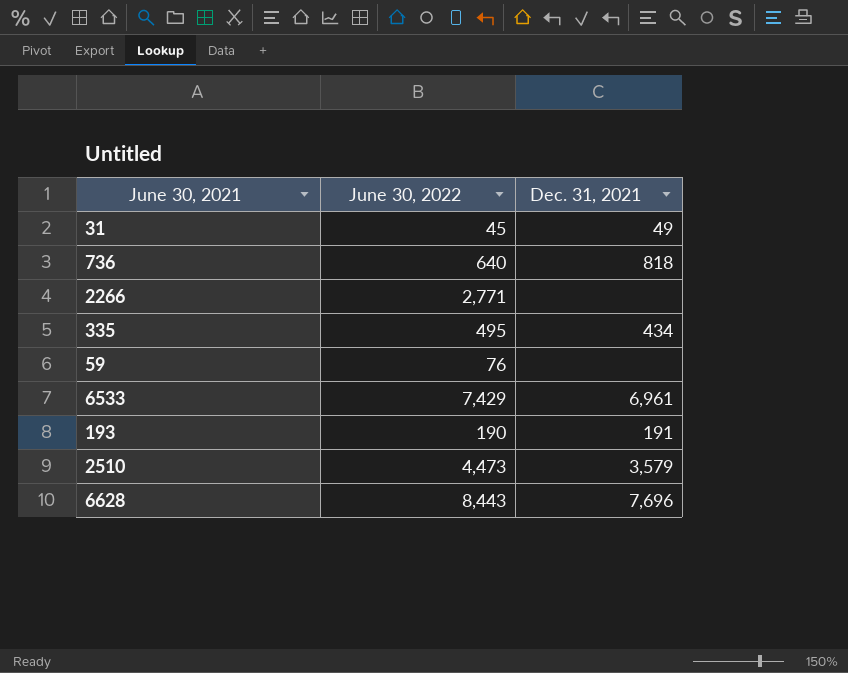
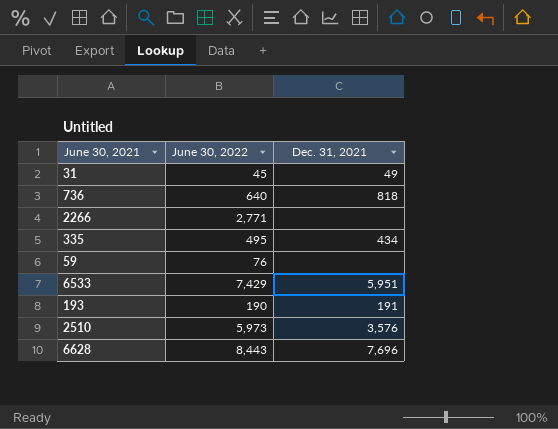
6533 | Dec. 31, 2021: 6,961 -> 5,951
2510 | June 30, 2022: 4,473 -> 5,973
2510 | Dec. 31, 2021: 3,579 -> 3,576

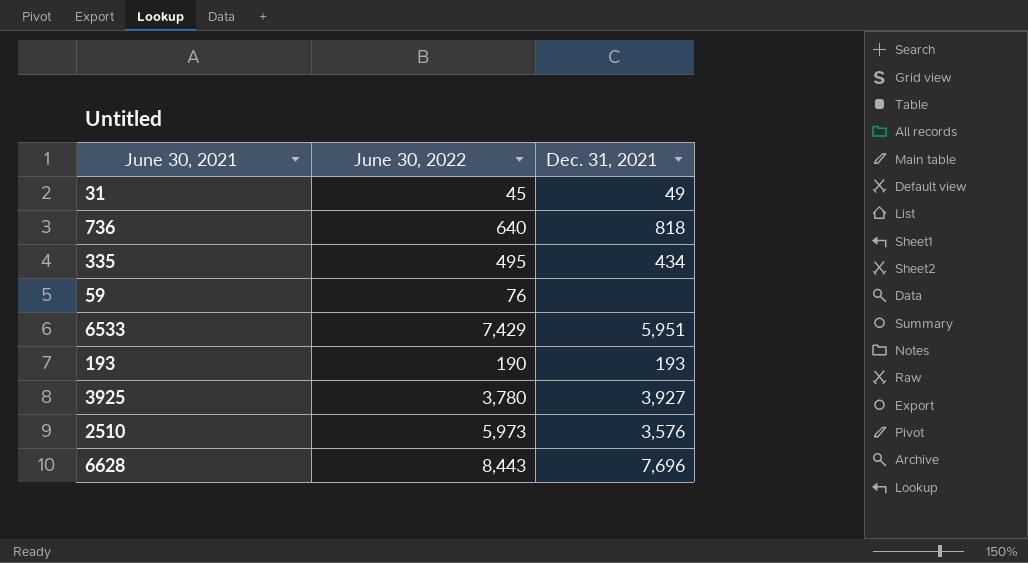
row 2266: 2,771 | none -> none
193 | Dec. 31, 2021: 191 -> 193
row 3925: none -> 3,780 | 3,927

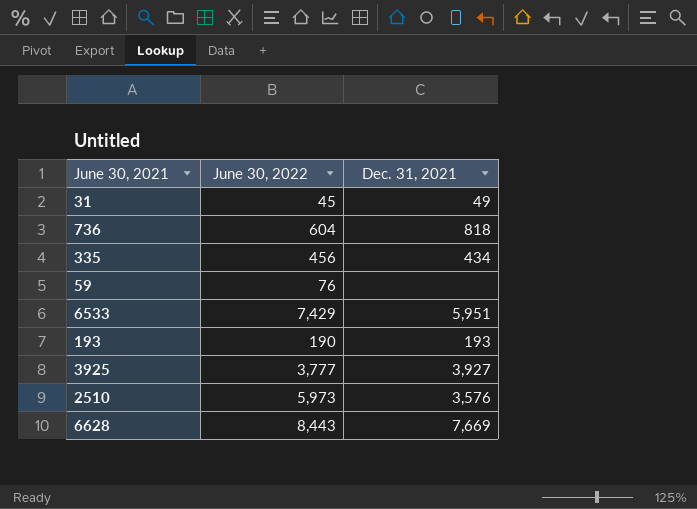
736 | June 30, 2022: 640 -> 604
335 | June 30, 2022: 495 -> 456
3925 | June 30, 2022: 3,780 -> 3,777
6628 | Dec. 31, 2021: 7,696 -> 7,669

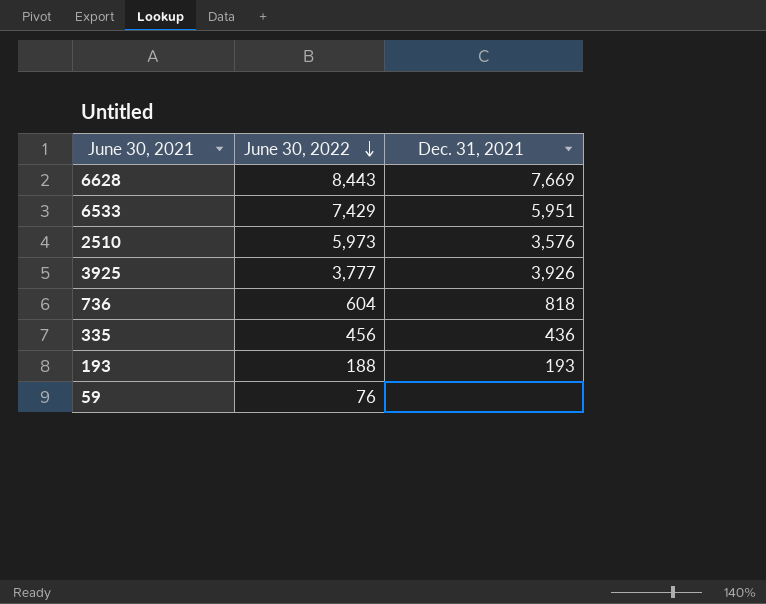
row order: none -> June 30, 2022 descending
row 31: 45 | 49 -> none
3925 | Dec. 31, 2021: 3,927 -> 3,926
335 | Dec. 31, 2021: 434 -> 436
193 | June 30, 2022: 190 -> 188

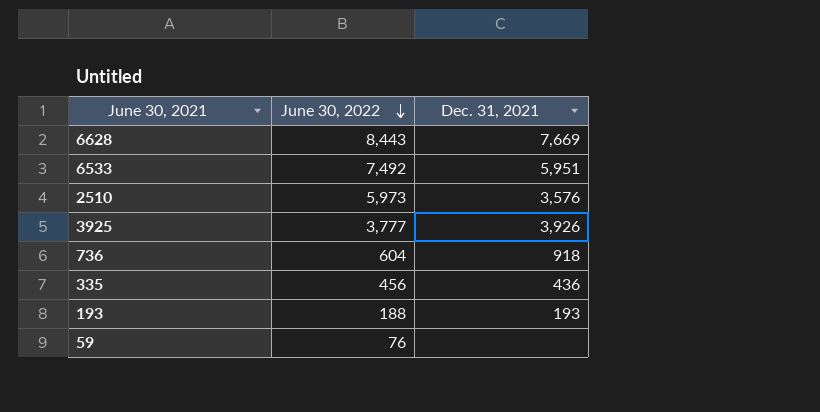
6533 | June 30, 2022: 7,429 -> 7,492
736 | Dec. 31, 2021: 818 -> 918

